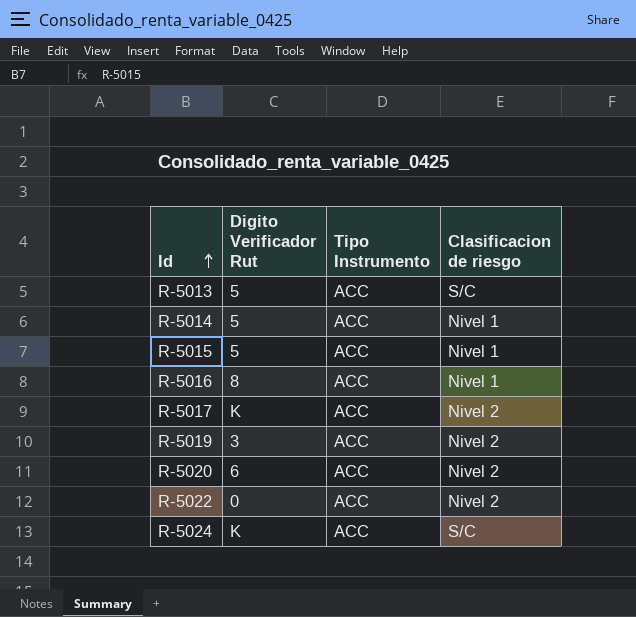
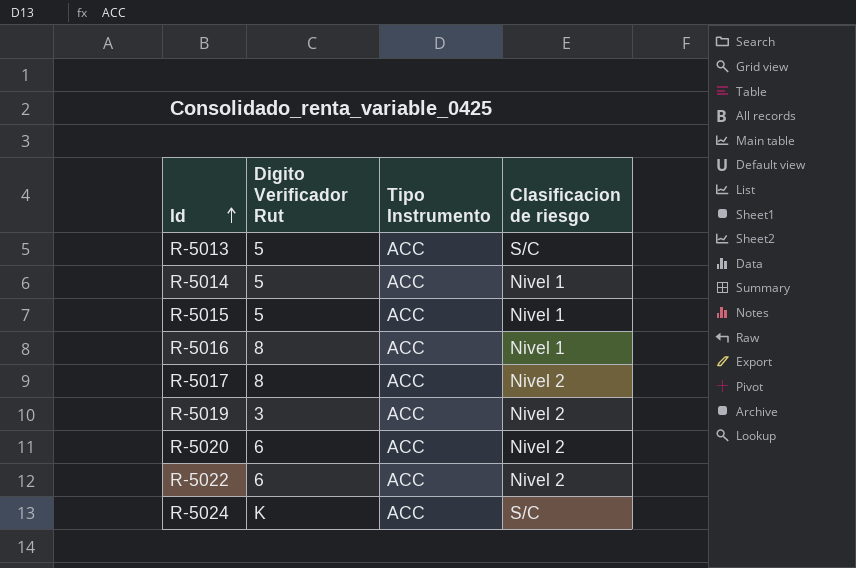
R-5017 | Digito Verificador Rut: K -> 8
R-5022 | Digito Verificador Rut: 0 -> 6

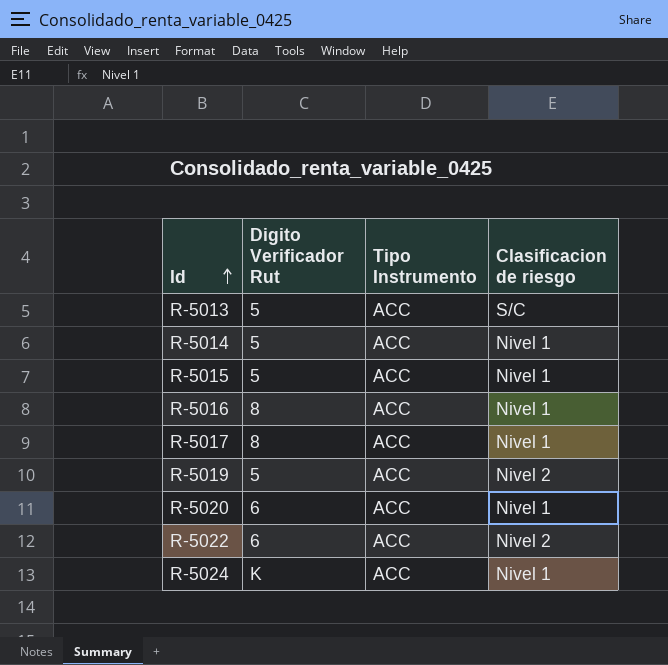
R-5017 | Clasificacion de riesgo: Nivel 2 -> Nivel 1
R-5019 | Digito Verificador Rut: 3 -> 5
R-5020 | Clasificacion de riesgo: Nivel 2 -> Nivel 1
R-5024 | Clasificacion de riesgo: S/C -> Nivel 1

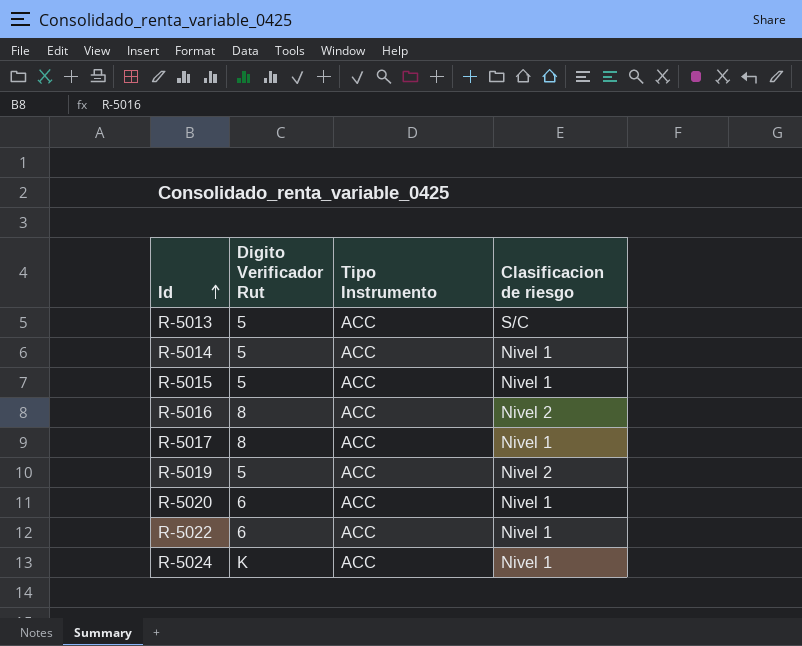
R-5016 | Clasificacion de riesgo: Nivel 1 -> Nivel 2
R-5022 | Clasificacion de riesgo: Nivel 2 -> Nivel 1

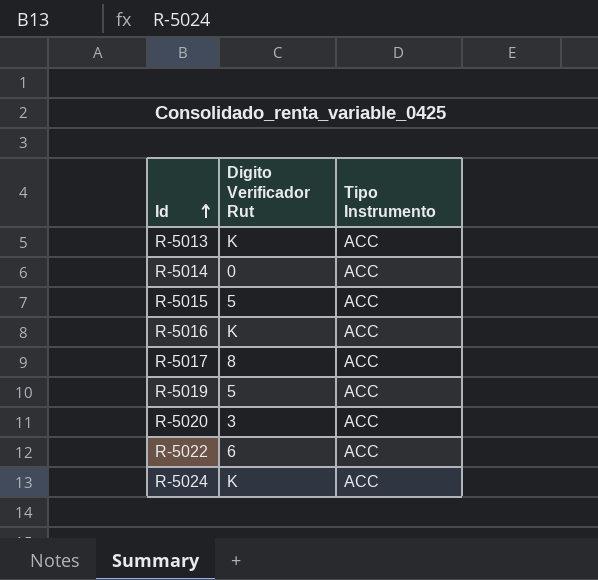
column Clasificacion de riesgo | position: 4 -> none
R-5013 | Digito Verificador Rut: 5 -> K
R-5014 | Digito Verificador Rut: 5 -> 0
R-5016 | Digito Verificador Rut: 8 -> K
R-5020 | Digito Verificador Rut: 6 -> 3

